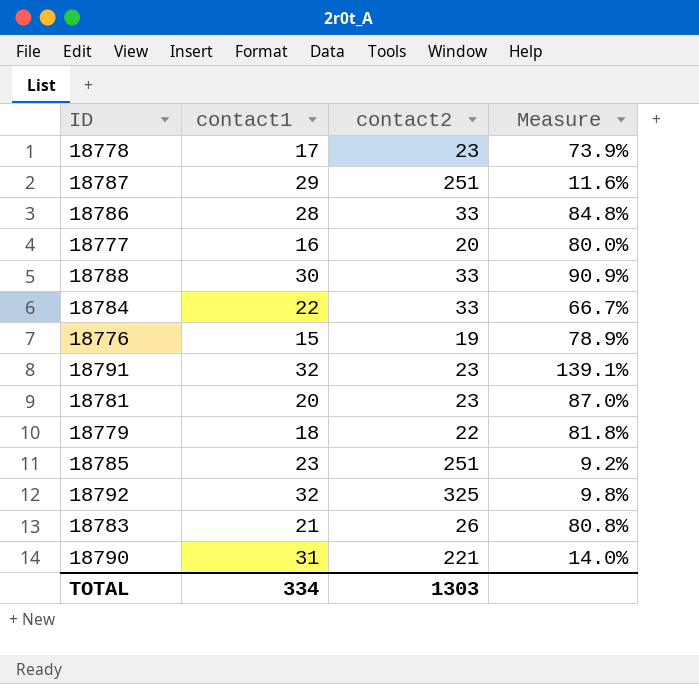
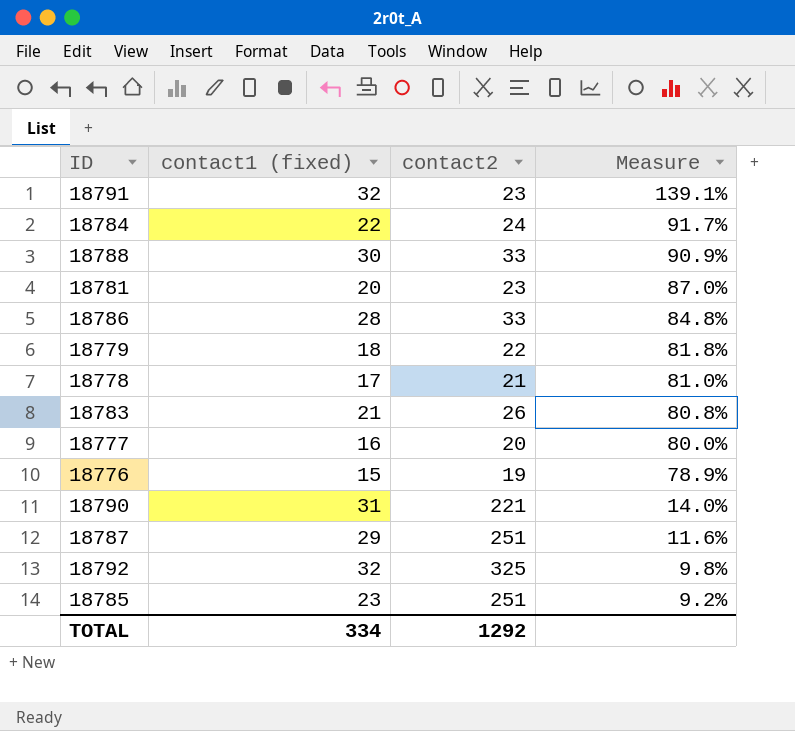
row order: none -> Measure descending
column name: contact1 -> contact1 (fixed)
18784 | contact2: 33 -> 24
18784 | Measure: 66.7% -> 91.7%
18778 | contact2: 23 -> 21
18778 | Measure: 73.9% -> 81.0%
TOTAL | contact2: 1303 -> 1292

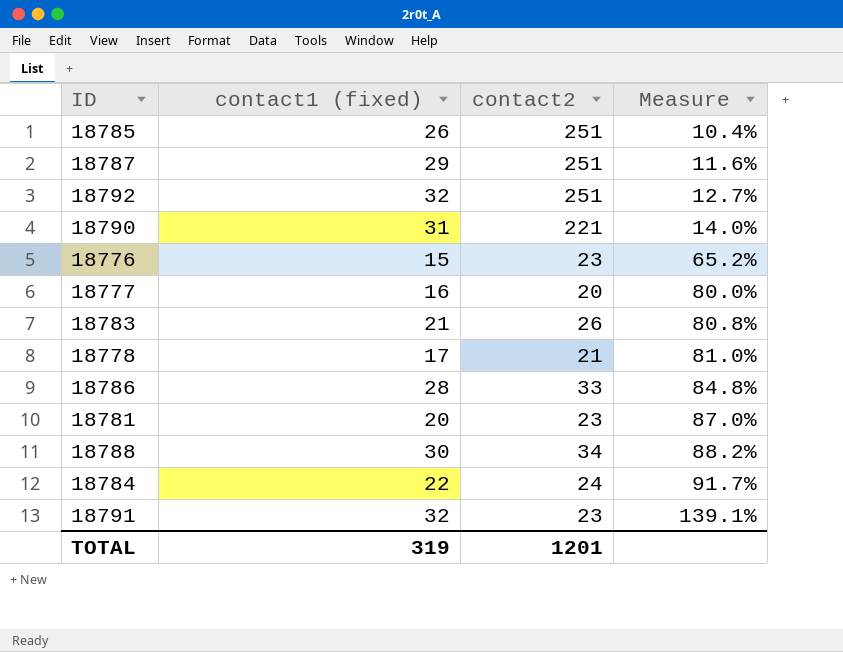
row order: Measure descending -> Measure ascending
row 18779: 18 | 22 | 81.8% -> none
18785 | contact1 (fixed): 23 -> 26
18785 | Measure: 9.2% -> 10.4%
18792 | contact2: 325 -> 251
18792 | Measure: 9.8% -> 12.7%
18776 | contact2: 19 -> 23
18776 | Measure: 78.9% -> 65.2%
18788 | contact2: 33 -> 34
18788 | Measure: 90.9% -> 88.2%
TOTAL | contact1 (fixed): 334 -> 319
TOTAL | contact2: 1292 -> 1201

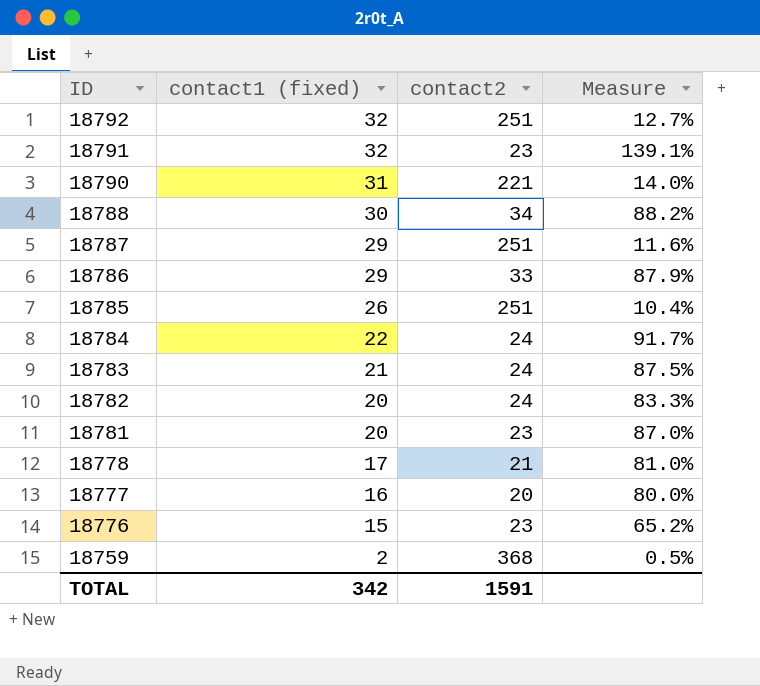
row order: Measure ascending -> ID descending
18786 | contact1 (fixed): 28 -> 29
18786 | Measure: 84.8% -> 87.9%
18783 | contact2: 26 -> 24
18783 | Measure: 80.8% -> 87.5%
row 18782: none -> 20 | 24 | 83.3%
row 18759: none -> 2 | 368 | 0.5%
TOTAL | contact1 (fixed): 319 -> 342
TOTAL | contact2: 1201 -> 1591

